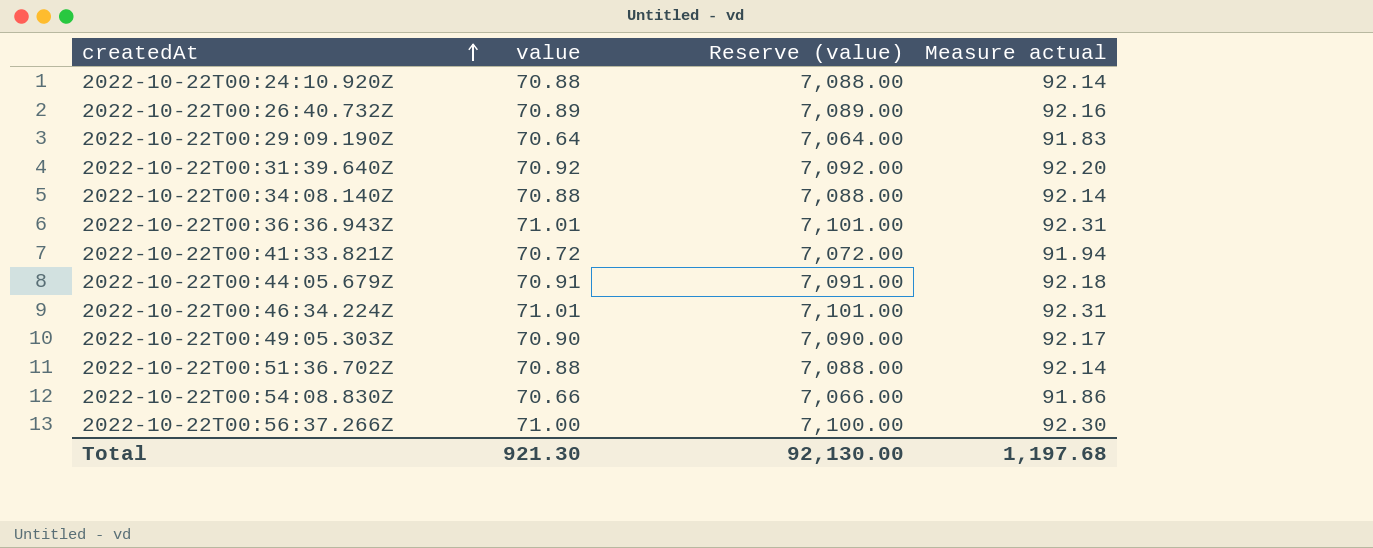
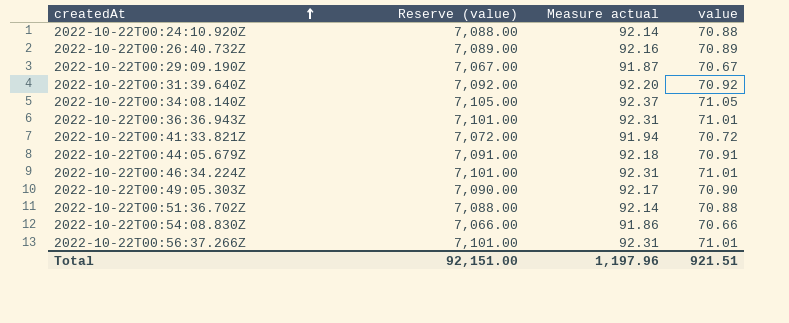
column value | position: 2 -> 4
2022-10-22T00:29:09.190Z | Reserve (value): 7,064.00 -> 7,067.00
2022-10-22T00:29:09.190Z | Measure actual: 91.83 -> 91.87
2022-10-22T00:29:09.190Z | value: 70.64 -> 70.67
2022-10-22T00:34:08.140Z | Reserve (value): 7,088.00 -> 7,105.00
2022-10-22T00:34:08.140Z | Measure actual: 92.14 -> 92.37
2022-10-22T00:34:08.140Z | value: 70.88 -> 71.05
2022-10-22T00:56:37.266Z | Reserve (value): 7,100.00 -> 7,101.00
2022-10-22T00:56:37.266Z | Measure actual: 92.30 -> 92.31
2022-10-22T00:56:37.266Z | value: 71.00 -> 71.01
Total | Reserve (value): 92,130.00 -> 92,151.00
Total | Measure actual: 1,197.68 -> 1,197.96
Total | value: 921.30 -> 921.51

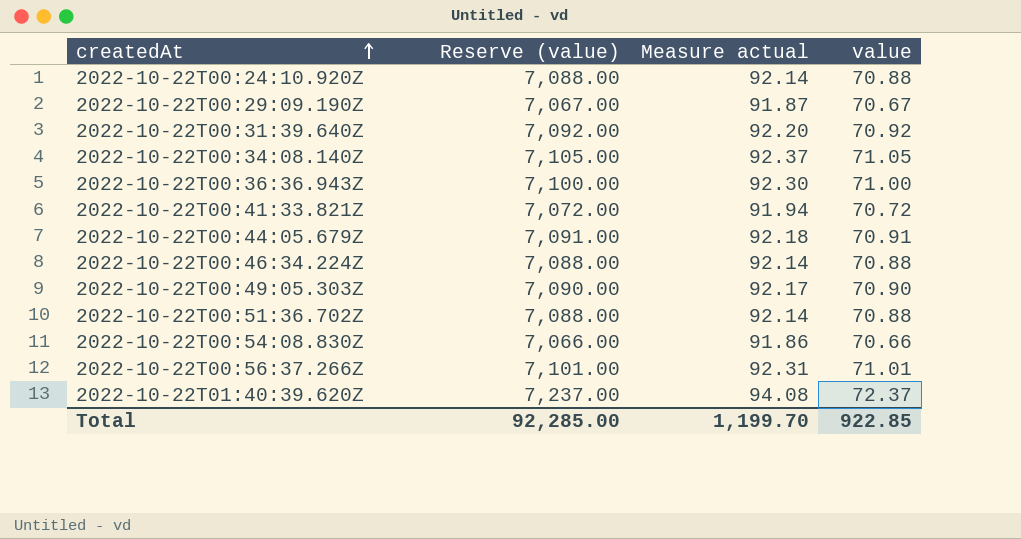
row 2022-10-22T00:26:40.732Z: 7,089.00 | 92.16 | 70.89 -> none
2022-10-22T00:36:36.943Z | Reserve (value): 7,101.00 -> 7,100.00
2022-10-22T00:36:36.943Z | Measure actual: 92.31 -> 92.30
2022-10-22T00:36:36.943Z | value: 71.01 -> 71.00
2022-10-22T00:46:34.224Z | Reserve (value): 7,101.00 -> 7,088.00
2022-10-22T00:46:34.224Z | Measure actual: 92.31 -> 92.14
2022-10-22T00:46:34.224Z | value: 71.01 -> 70.88
row 2022-10-22T01:40:39.620Z: none -> 7,237.00 | 94.08 | 72.37
Total | Reserve (value): 92,151.00 -> 92,285.00
Total | Measure actual: 1,197.96 -> 1,199.70
Total | value: 921.51 -> 922.85

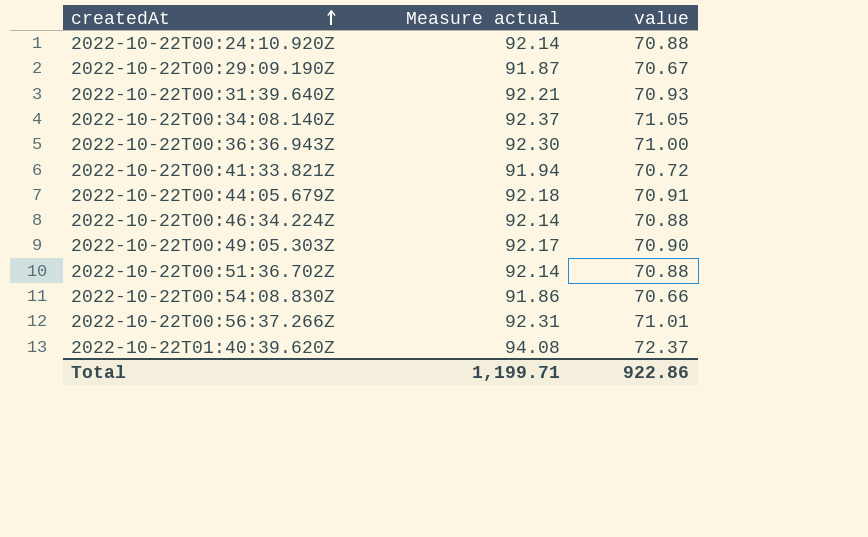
column Reserve (value) | formula: [value] * 100 -> none
2022-10-22T00:31:39.640Z | Measure actual: 92.20 -> 92.21
2022-10-22T00:31:39.640Z | value: 70.92 -> 70.93
Total | Measure actual: 1,199.70 -> 1,199.71
Total | value: 922.85 -> 922.86

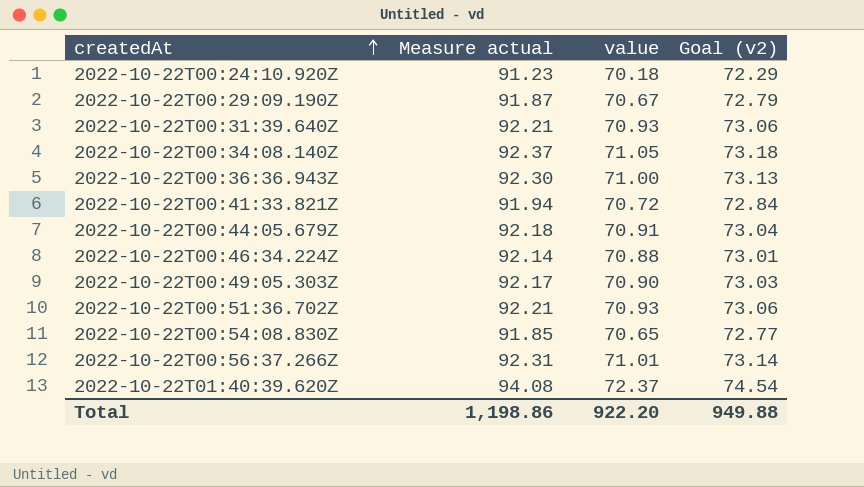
column Goal (v2) | formula: none -> [value] * 1.03
2022-10-22T00:24:10.920Z | Measure actual: 92.14 -> 91.23
2022-10-22T00:24:10.920Z | value: 70.88 -> 70.18
2022-10-22T00:51:36.702Z | Measure actual: 92.14 -> 92.21
2022-10-22T00:51:36.702Z | value: 70.88 -> 70.93
2022-10-22T00:54:08.830Z | Measure actual: 91.86 -> 91.85
2022-10-22T00:54:08.830Z | value: 70.66 -> 70.65
Total | Measure actual: 1,199.71 -> 1,198.86
Total | value: 922.86 -> 922.20

